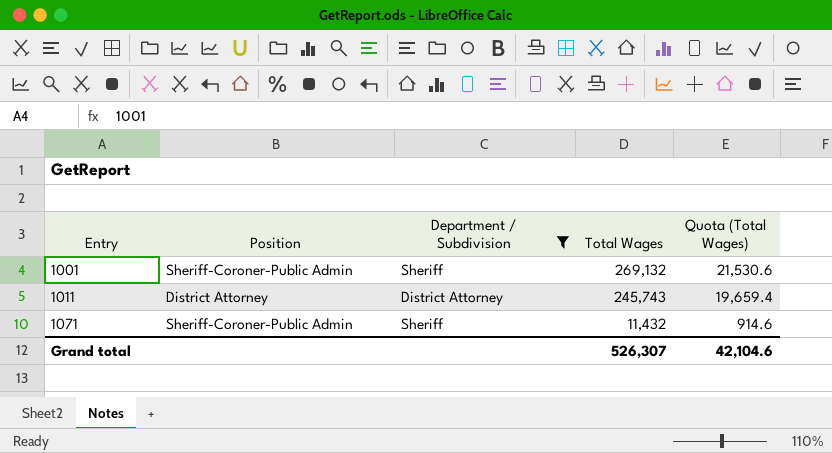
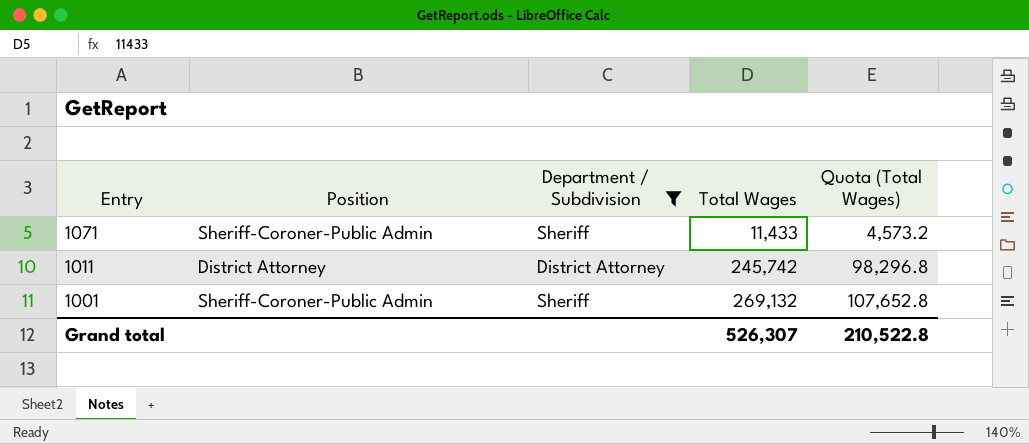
row order: Entry ascending -> Entry descending
column Quota (Total Wages) | formula: [Total Wages] * 0.08 -> [Total Wages] * 0.4
1071 | Total Wages: 11,432 -> 11,433
1011 | Total Wages: 245,743 -> 245,742
Grand total | Quota (Total Wages): 42,104.6 -> 210,522.8

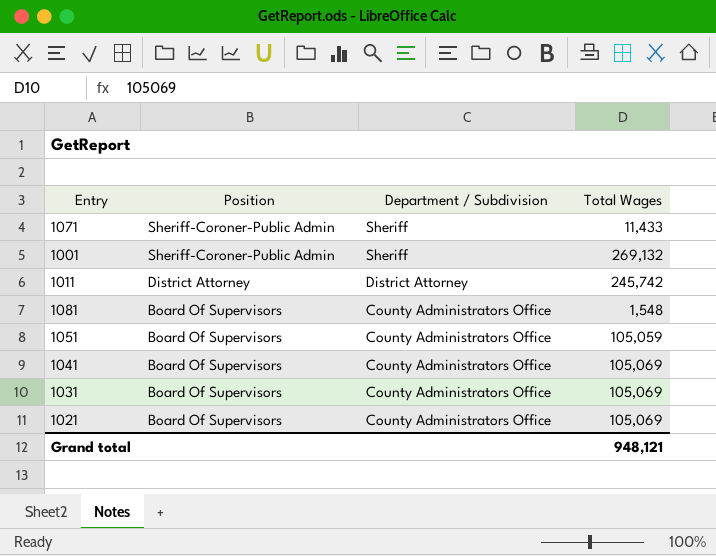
filter: Department / Subdivision != County Administrators Office -> none
row order: Entry descending -> Position descending
column Quota (Total Wages) | formula: [Total Wages] * 0.4 -> none
Grand total | Total Wages: 526,307 -> 948,121

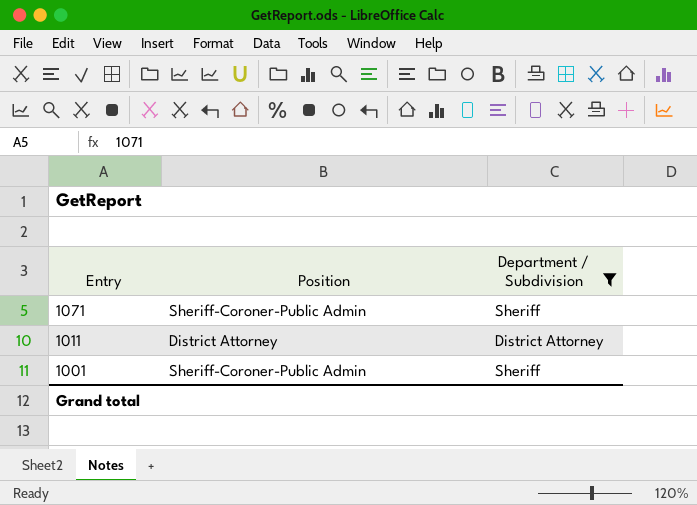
filter: none -> Department / Subdivision != County Administrators Office
row order: Position descending -> Entry descending
column Total Wages | position: 4 -> none

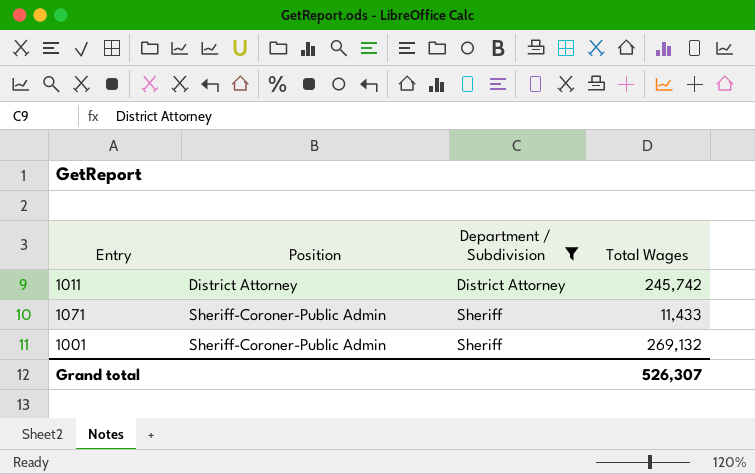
row order: Entry descending -> Position ascending
column Total Wages | position: none -> 4

